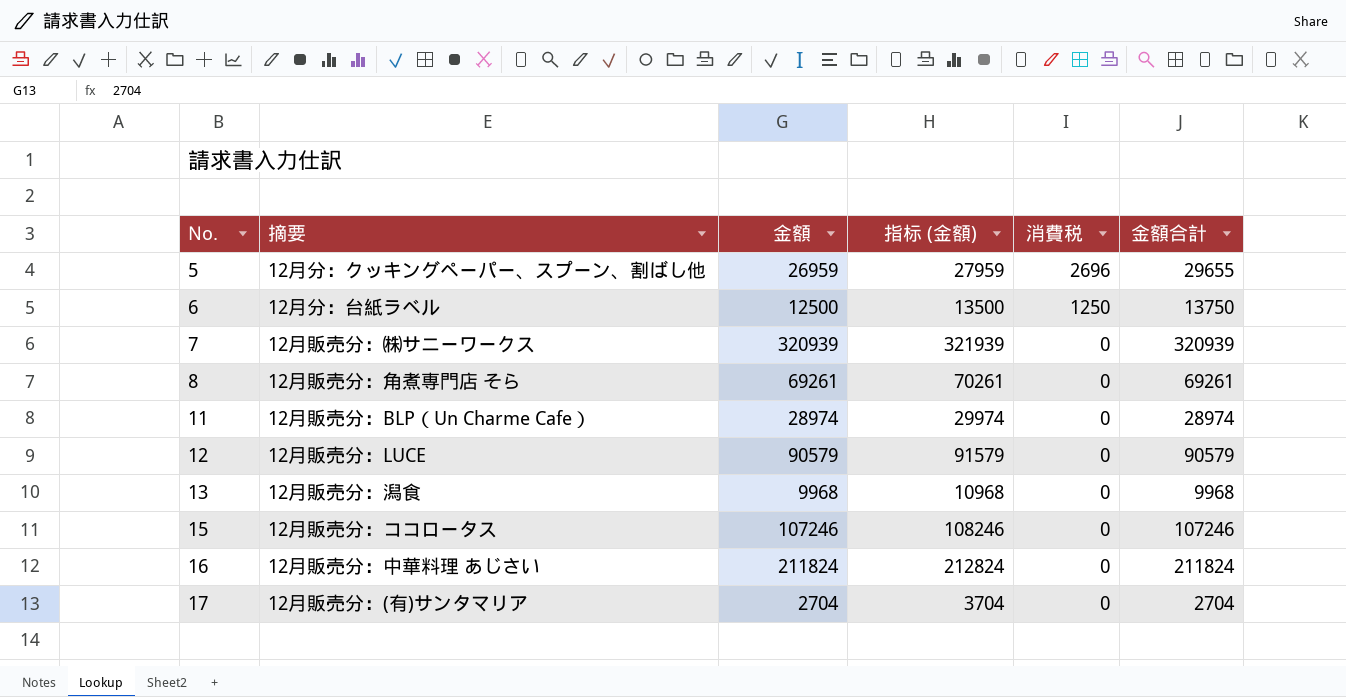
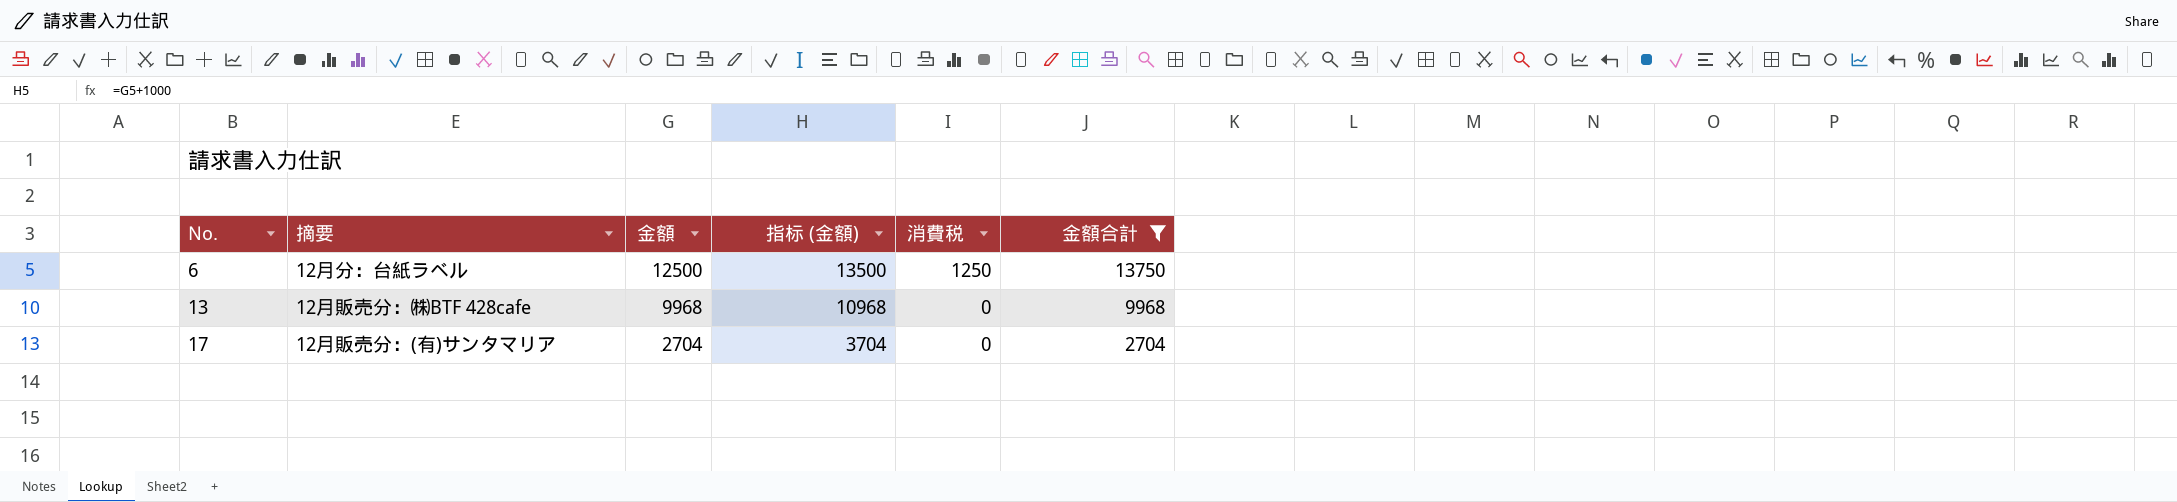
filter: none -> 金額合計 <= 13750
13 | 摘要: 12月販売分：潟食 -> 12月販売分：㈱BTF 428cafe

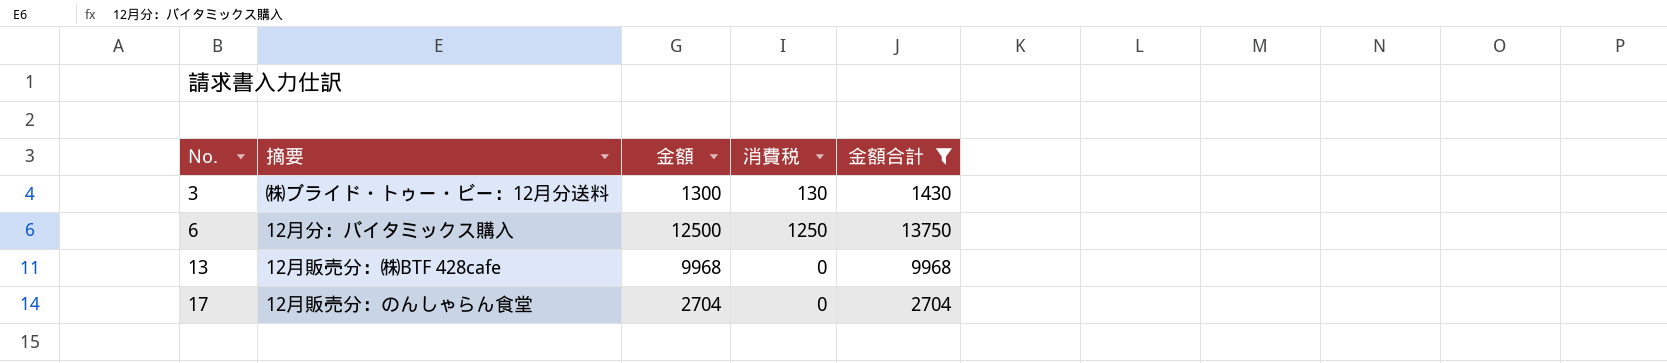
column 指标 (金額) | formula: [金額] + 1000 -> none
row 3: none -> ㈱ブライド・トゥー・ビー：12月分送料 | 1300 | 130 | 1430
6 | 摘要: 12月分：台紙ラベル -> 12月分：バイタミックス購入
17 | 摘要: 12月販売分：(有)サンタマリア -> 12月販売分：のんしゃらん食堂

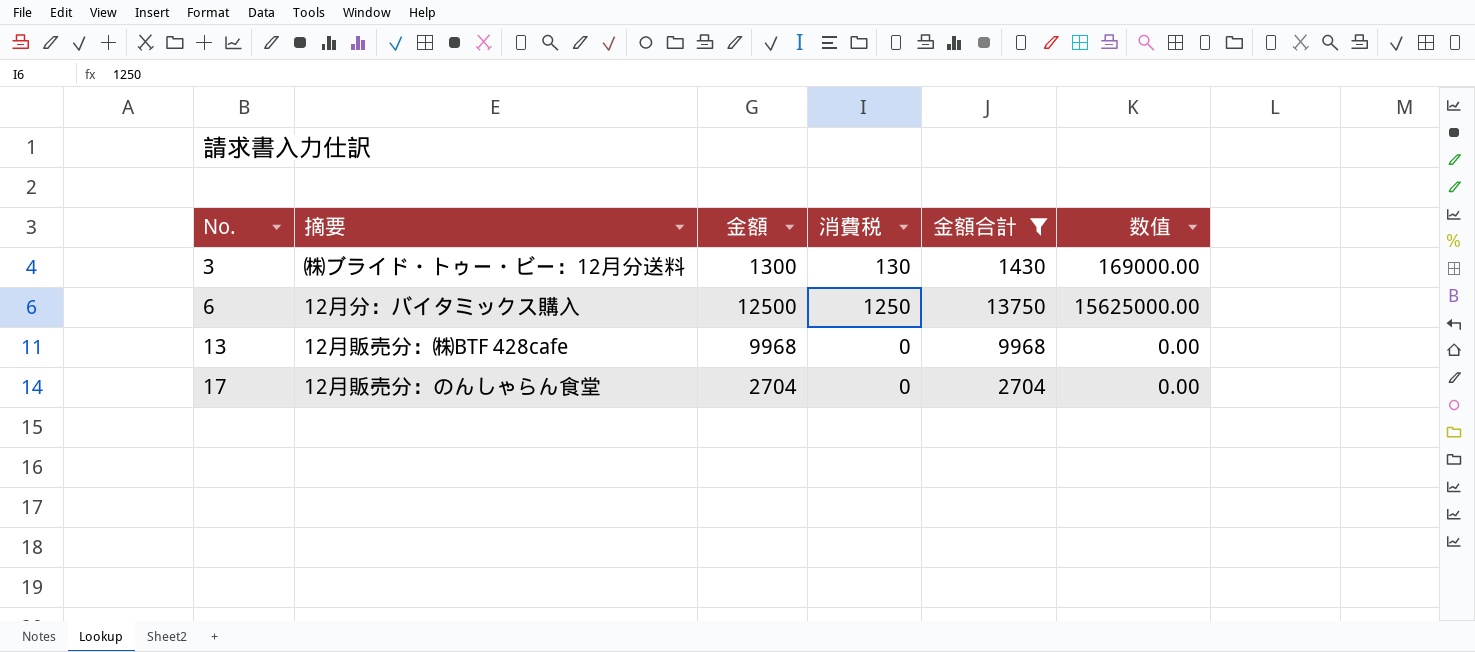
column 数值 | formula: none -> [金額] * [消費税]

